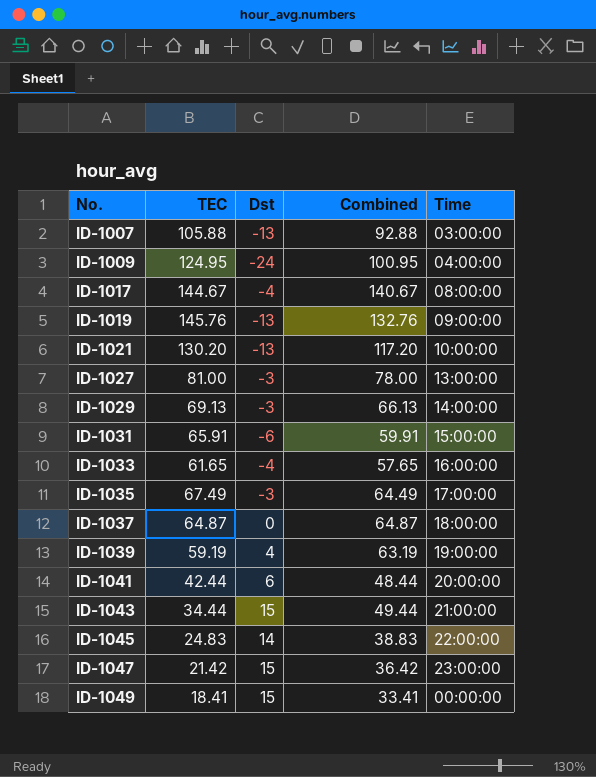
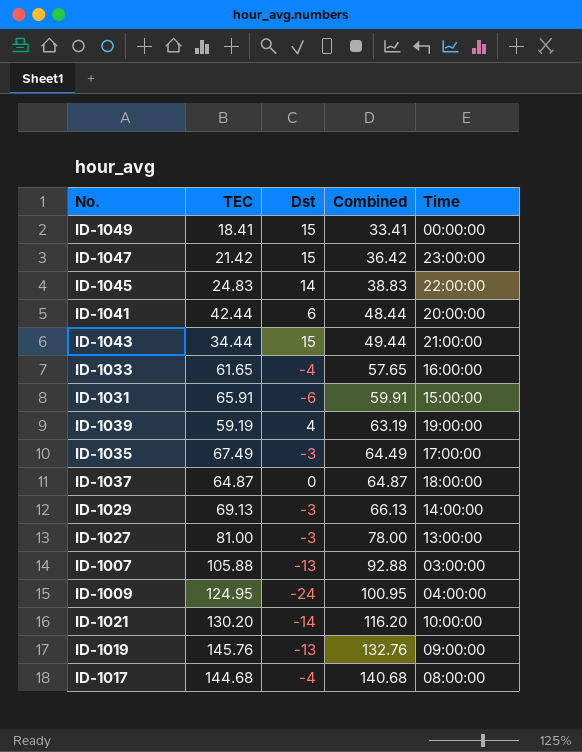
row order: No. ascending -> Combined ascending
ID-1021 | Dst: -13 -> -14
ID-1021 | Combined: 117.20 -> 116.20
ID-1017 | TEC: 144.67 -> 144.68
ID-1017 | Combined: 140.67 -> 140.68

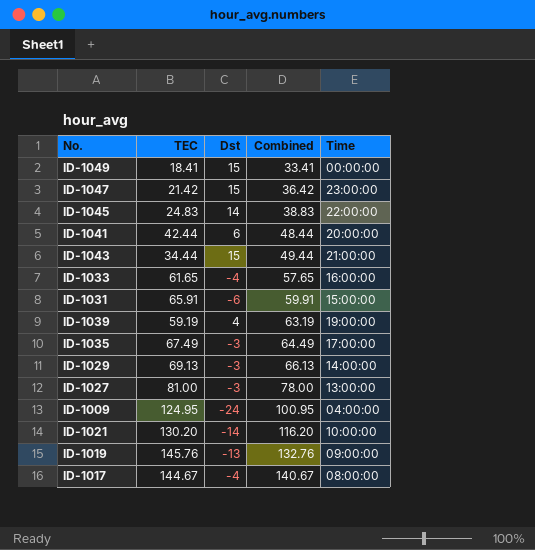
row ID-1037: 64.87 | 0 | 64.87 | 18:00:00 -> none
row ID-1007: 105.88 | -13 | 92.88 | 03:00:00 -> none
ID-1017 | TEC: 144.68 -> 144.67
ID-1017 | Combined: 140.68 -> 140.67

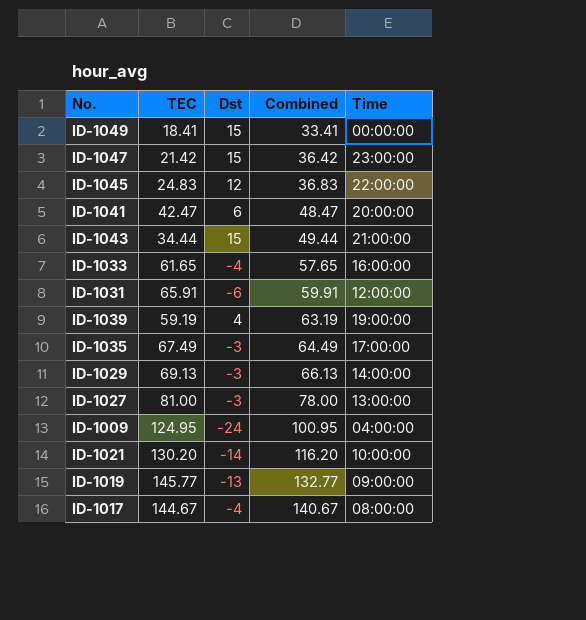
ID-1045 | Dst: 14 -> 12
ID-1045 | Combined: 38.83 -> 36.83
ID-1041 | TEC: 42.44 -> 42.47
ID-1041 | Combined: 48.44 -> 48.47
ID-1031 | Time: 15:00:00 -> 12:00:00
ID-1019 | TEC: 145.76 -> 145.77
ID-1019 | Combined: 132.76 -> 132.77

